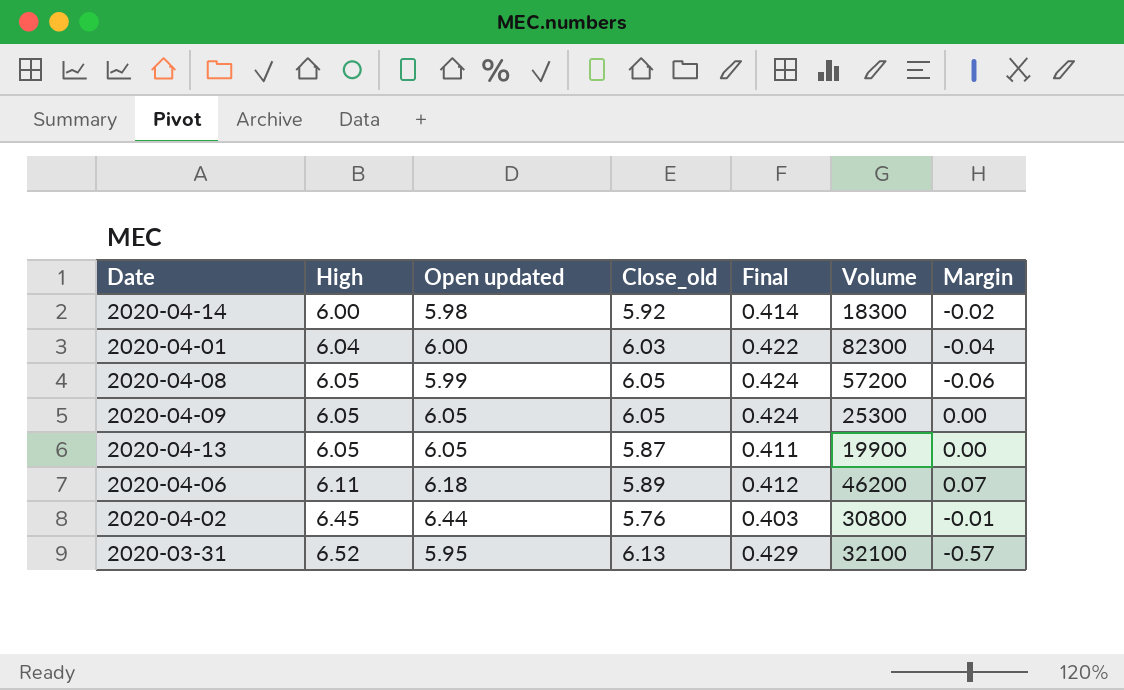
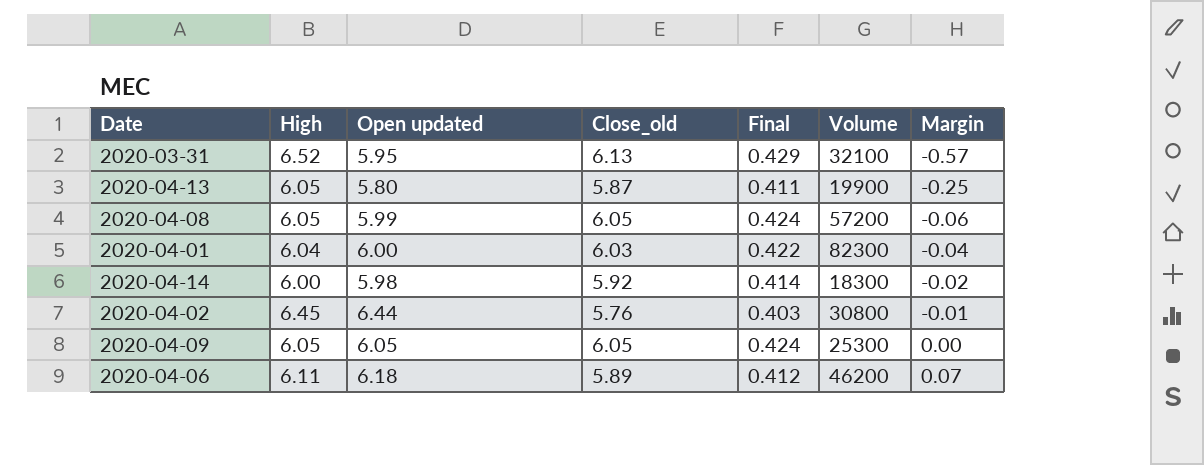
row order: High ascending -> Margin ascending
2020-04-13 | Open updated: 6.05 -> 5.80
2020-04-13 | Margin: 0.00 -> -0.25

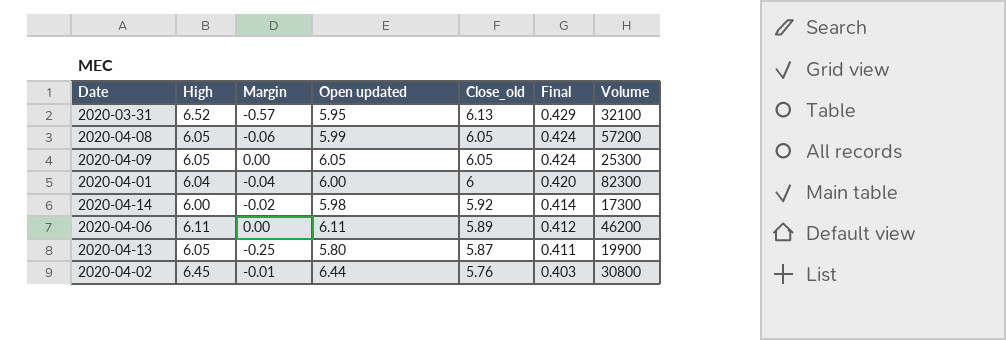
row order: Margin ascending -> Close_old descending
column Margin | position: 7 -> 3
2020-04-01 | Close_old: 6.03 -> 6
2020-04-01 | Final: 0.422 -> 0.420
2020-04-14 | Volume: 18300 -> 17300
2020-04-06 | Margin: 0.07 -> 0.00
2020-04-06 | Open updated: 6.18 -> 6.11

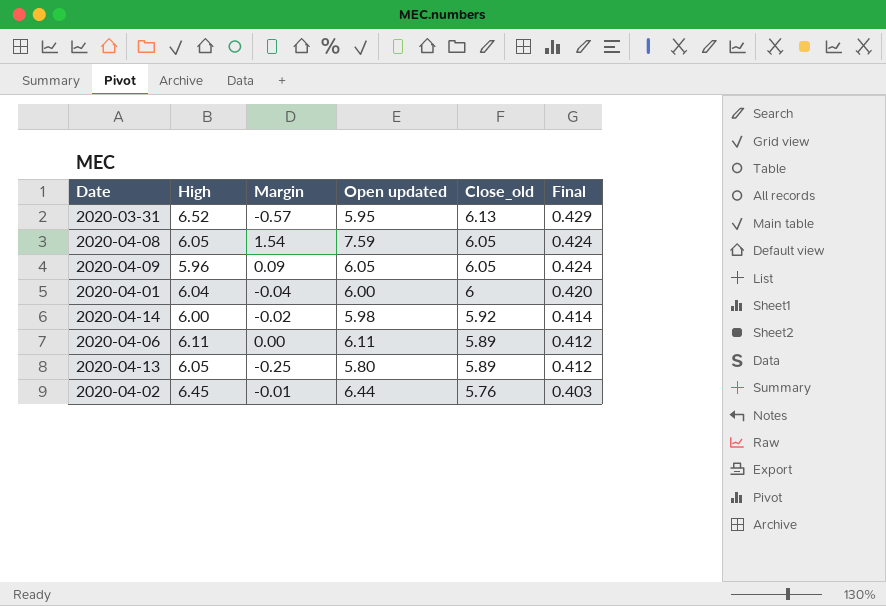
column Volume | position: 7 -> none
2020-04-08 | Margin: -0.06 -> 1.54
2020-04-08 | Open updated: 5.99 -> 7.59
2020-04-09 | High: 6.05 -> 5.96
2020-04-09 | Margin: 0.00 -> 0.09
2020-04-13 | Close_old: 5.87 -> 5.89
2020-04-13 | Final: 0.411 -> 0.412

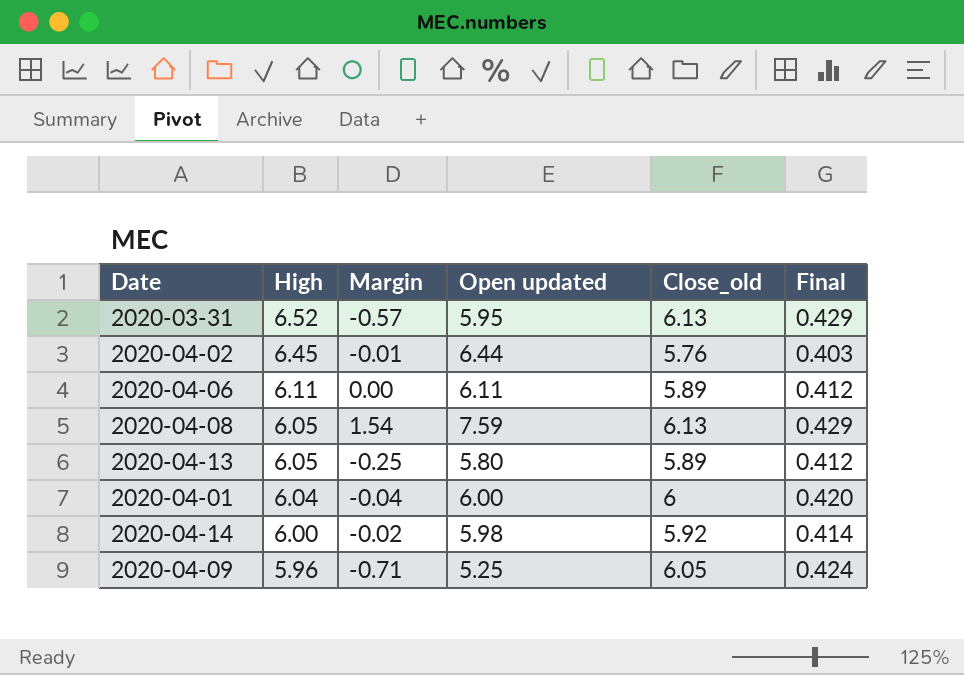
row order: Close_old descending -> High descending
2020-04-08 | Close_old: 6.05 -> 6.13
2020-04-08 | Final: 0.424 -> 0.429
2020-04-09 | Margin: 0.09 -> -0.71
2020-04-09 | Open updated: 6.05 -> 5.25

